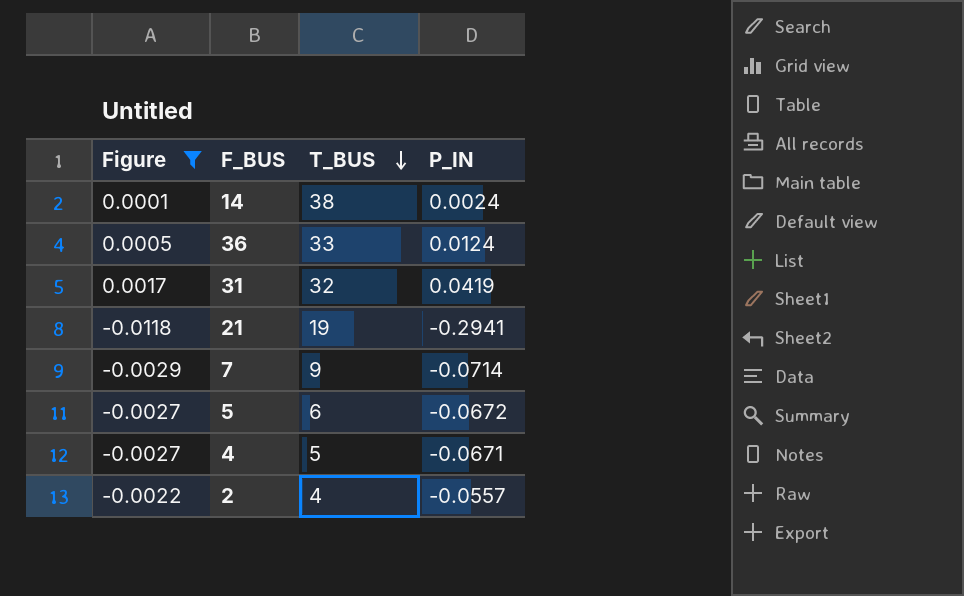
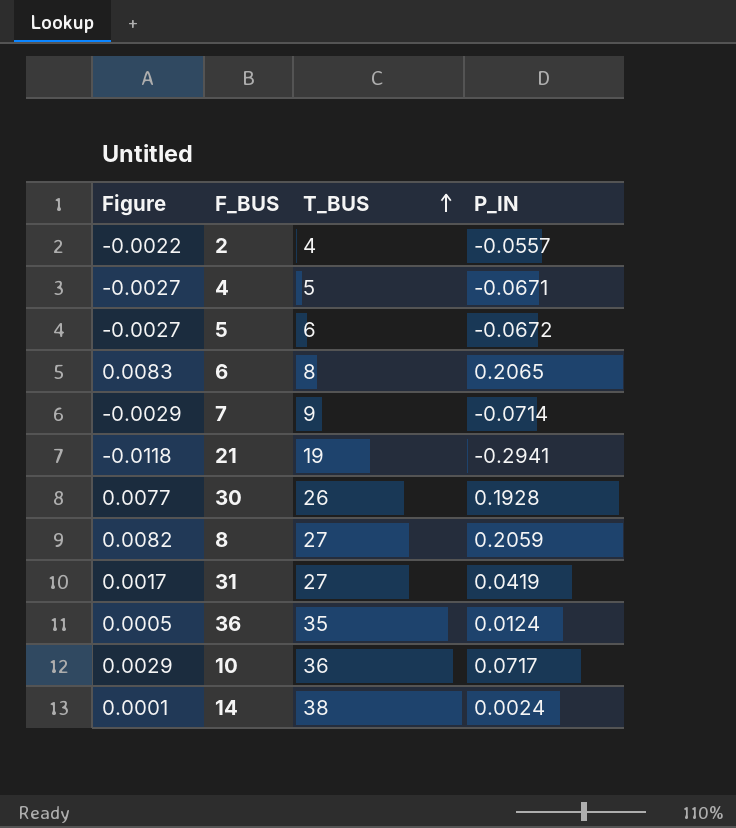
filter: Figure <= 0.0017 -> none
row order: T_BUS descending -> T_BUS ascending
31 | T_BUS: 32 -> 27
36 | T_BUS: 33 -> 35

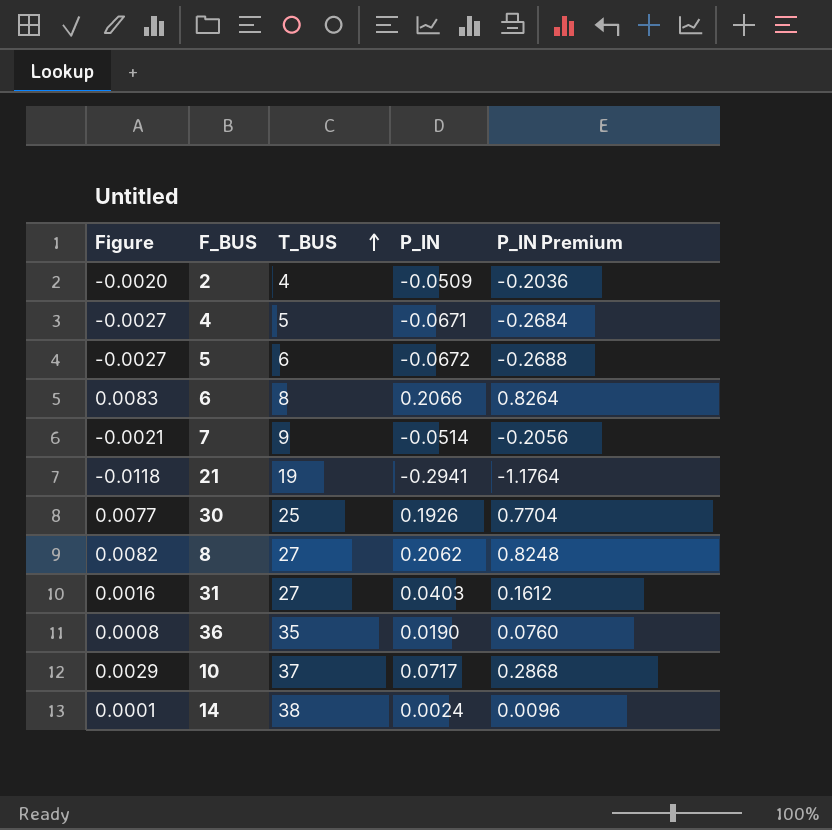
column P_IN Premium | formula: none -> [P_IN] * 4
2 | Figure: -0.0022 -> -0.0020
2 | P_IN: -0.0557 -> -0.0509
6 | P_IN: 0.2065 -> 0.2066
7 | Figure: -0.0029 -> -0.0021
7 | P_IN: -0.0714 -> -0.0514
30 | T_BUS: 26 -> 25
30 | P_IN: 0.1928 -> 0.1926
8 | P_IN: 0.2059 -> 0.2062
31 | Figure: 0.0017 -> 0.0016
31 | P_IN: 0.0419 -> 0.0403
36 | Figure: 0.0005 -> 0.0008
36 | P_IN: 0.0124 -> 0.0190
10 | T_BUS: 36 -> 37

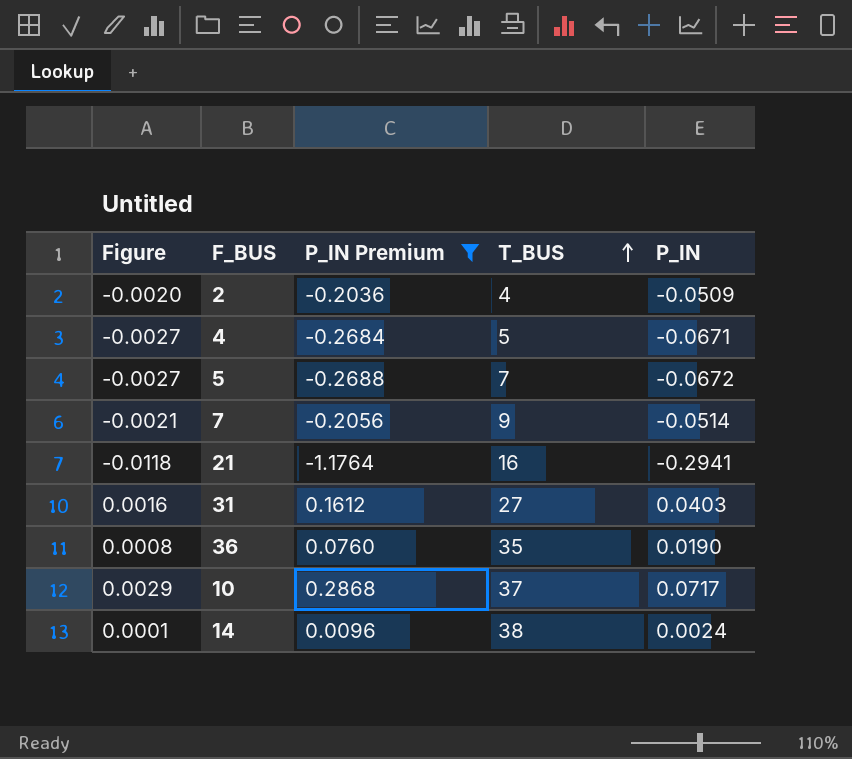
filter: none -> P_IN Premium <= 0.2868
column P_IN Premium | position: 5 -> 3
5 | T_BUS: 6 -> 7
21 | T_BUS: 19 -> 16

